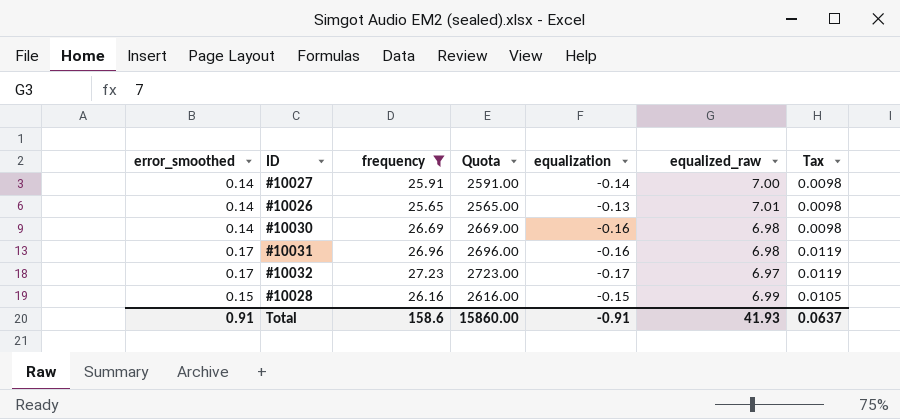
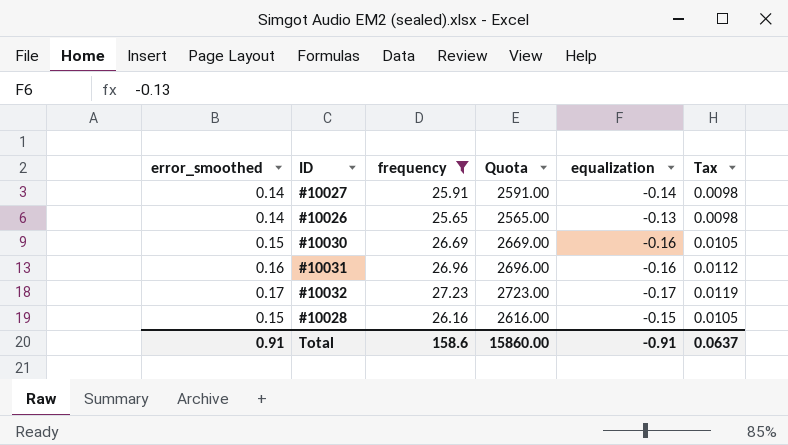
column equalized_raw | position: 6 -> none
#10030 | error_smoothed: 0.14 -> 0.15
#10030 | Tax: 0.0098 -> 0.0105
#10031 | error_smoothed: 0.17 -> 0.16
#10031 | Tax: 0.0119 -> 0.0112

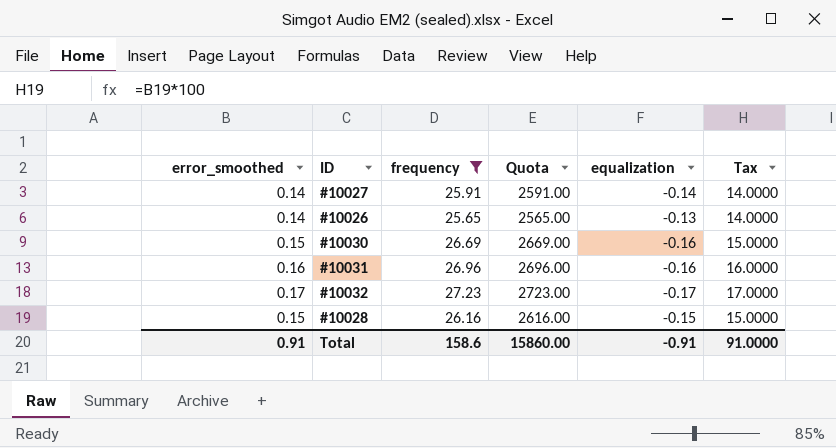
column Tax | formula: [error_smoothed] * 0.07 -> [error_smoothed] * 100
Total | Tax: 0.0637 -> 91.0000

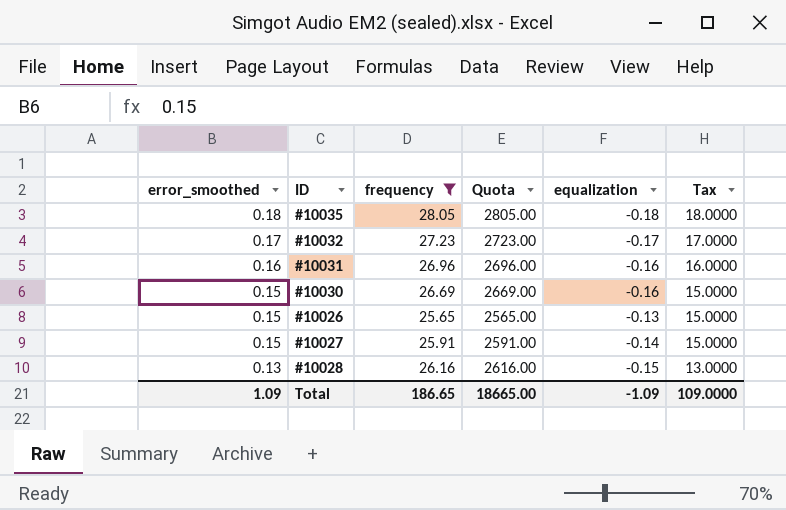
row order: none -> error_smoothed descending
row #10035: none -> 0.18 | 28.05 | 2805.00 | -0.18 | 18.0000
#10026 | error_smoothed: 0.14 -> 0.15
#10026 | Tax: 14.0000 -> 15.0000
#10027 | error_smoothed: 0.14 -> 0.15
#10027 | Tax: 14.0000 -> 15.0000
#10028 | error_smoothed: 0.15 -> 0.13
#10028 | Tax: 15.0000 -> 13.0000
Total | error_smoothed: 0.91 -> 1.09
Total | frequency: 158.6 -> 186.65
Total | Quota: 15860.00 -> 18665.00
Total | equalization: -0.91 -> -1.09
Total | Tax: 91.0000 -> 109.0000

